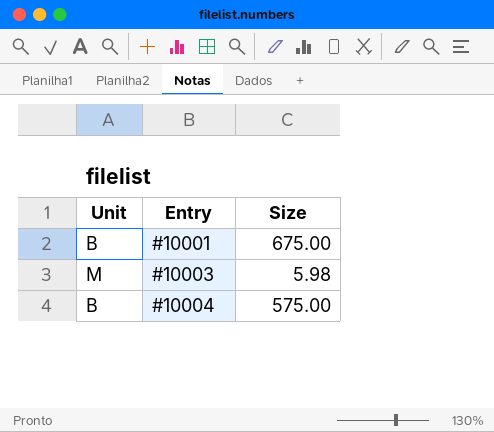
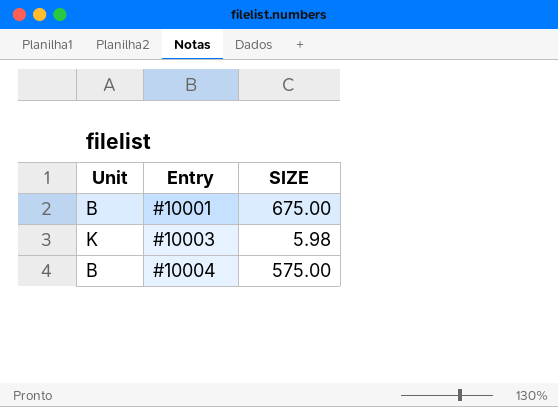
column name: Size -> SIZE
#10003 | Unit: M -> K

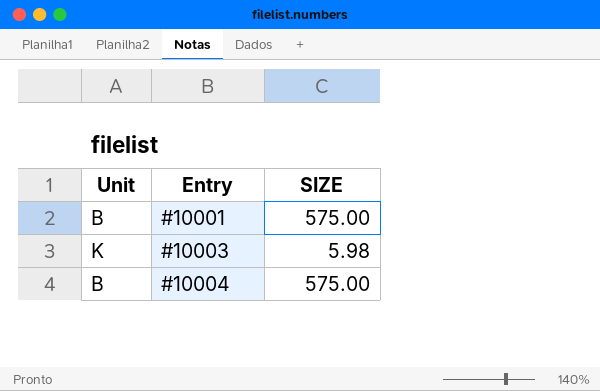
#10001 | SIZE: 675.00 -> 575.00

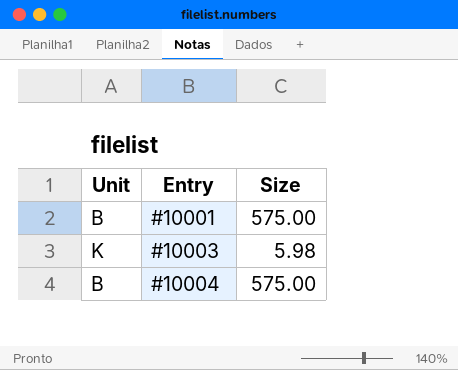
column name: SIZE -> Size

